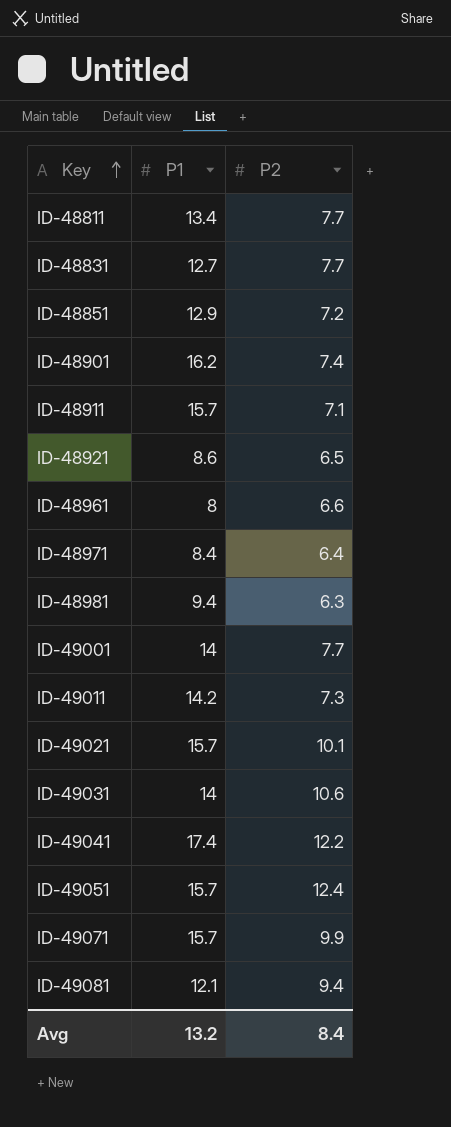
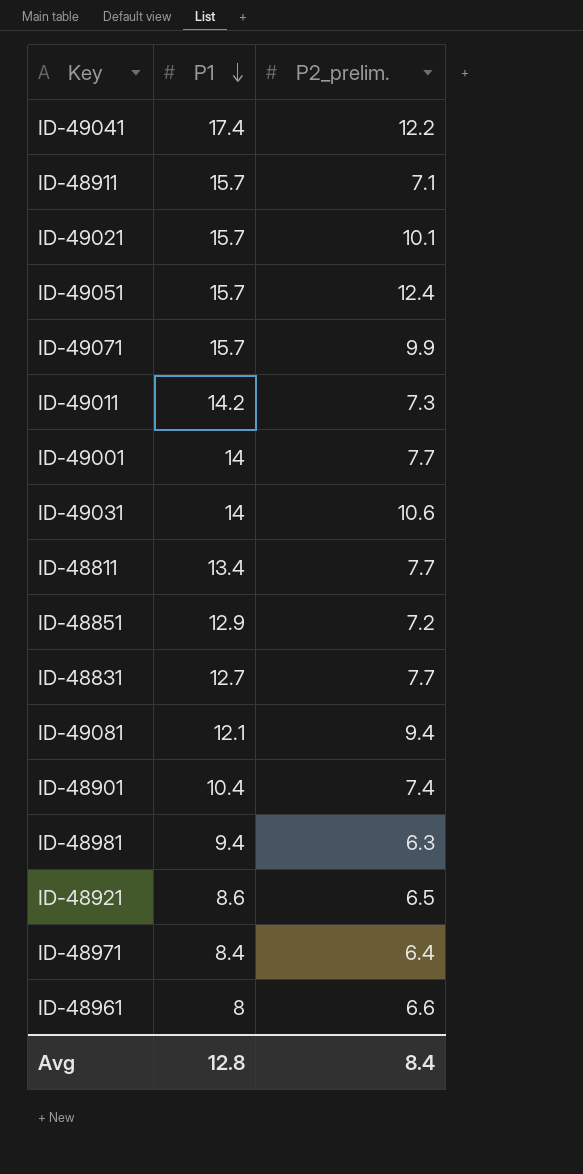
row order: Key ascending -> P1 descending
column name: P2 -> P2_prelim.
ID-48901 | P1: 16.2 -> 10.4
Avg | P1: 13.2 -> 12.8

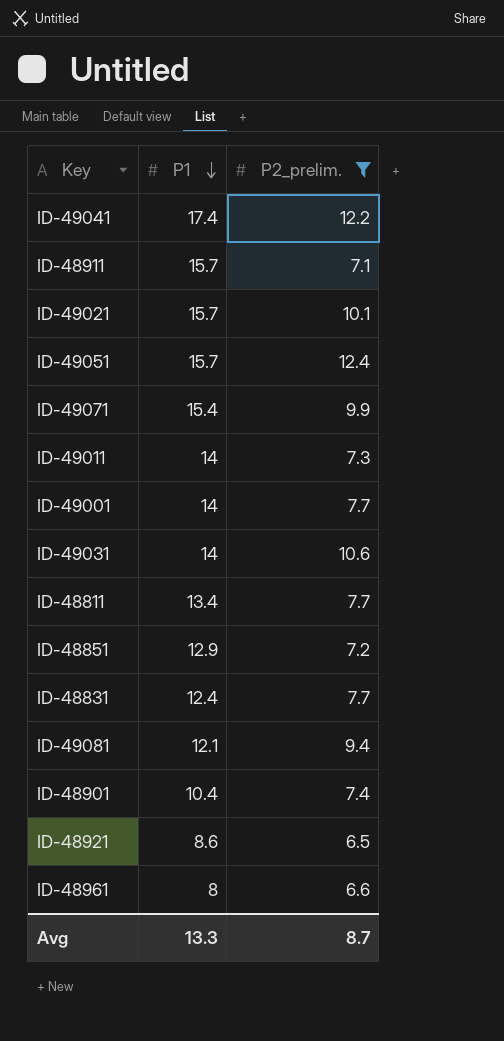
filter: none -> P2_prelim. >= 6.5
ID-49071 | P1: 15.7 -> 15.4
ID-49011 | P1: 14.2 -> 14
ID-48831 | P1: 12.7 -> 12.4
Avg | P1: 12.8 -> 13.3
Avg | P2_prelim.: 8.4 -> 8.7

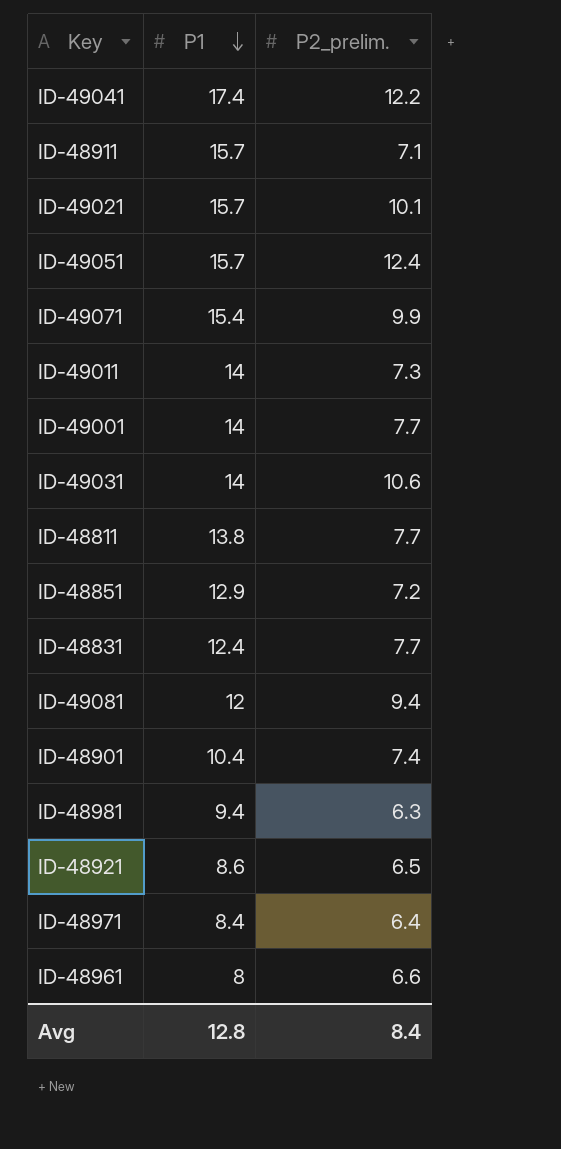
filter: P2_prelim. >= 6.5 -> none
ID-48811 | P1: 13.4 -> 13.8
ID-49081 | P1: 12.1 -> 12
Avg | P1: 13.3 -> 12.8
Avg | P2_prelim.: 8.7 -> 8.4

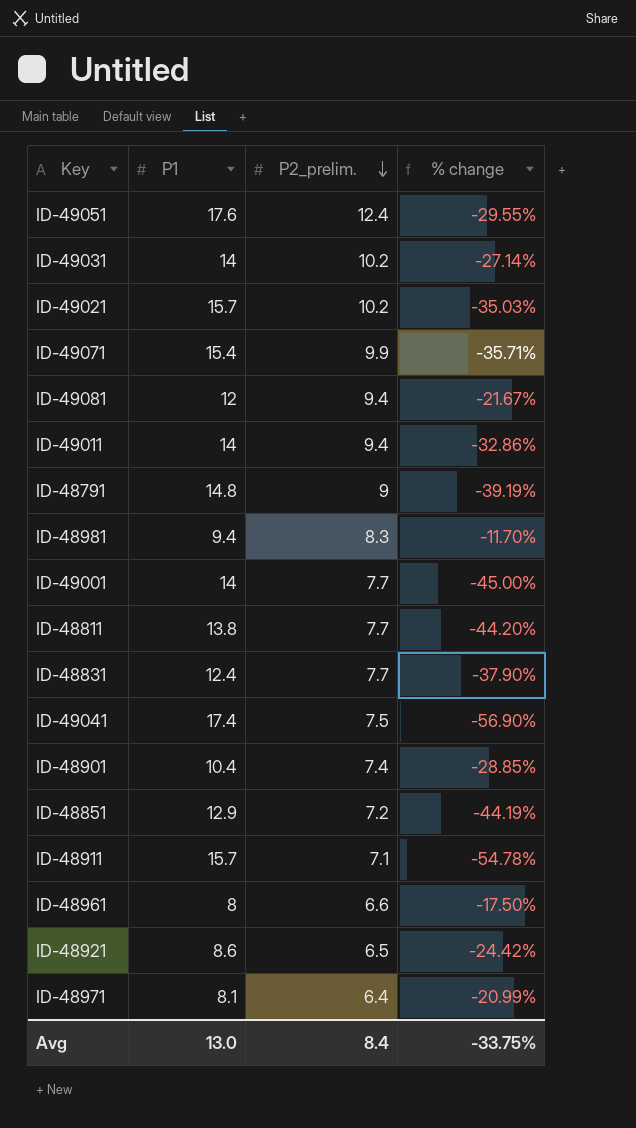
row order: P1 descending -> P2_prelim. descending
column % change | formula: none -> ([P2_prelim.] - [P1]) / [P1]
ID-49051 | P1: 15.7 -> 17.6
ID-49031 | P2_prelim.: 10.6 -> 10.2
ID-49021 | P2_prelim.: 10.1 -> 10.2
ID-49011 | P2_prelim.: 7.3 -> 9.4
row ID-48791: none -> 14.8 | 9 | -39.19%
ID-48981 | P2_prelim.: 6.3 -> 8.3
ID-49041 | P2_prelim.: 12.2 -> 7.5
ID-48971 | P1: 8.4 -> 8.1
Avg | P1: 12.8 -> 13.0

